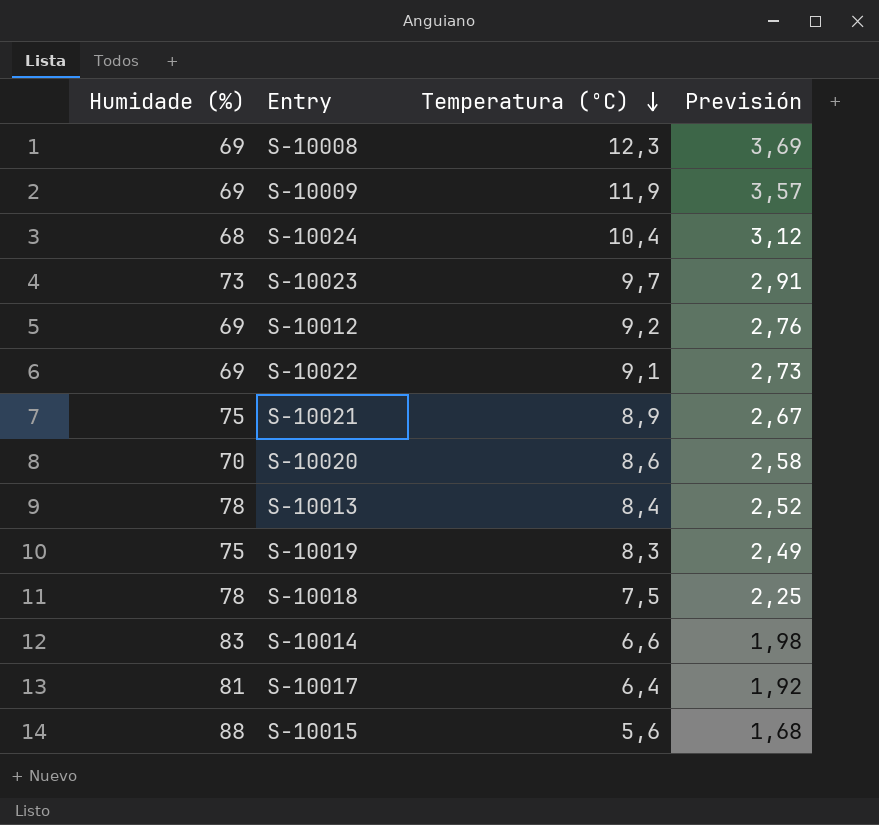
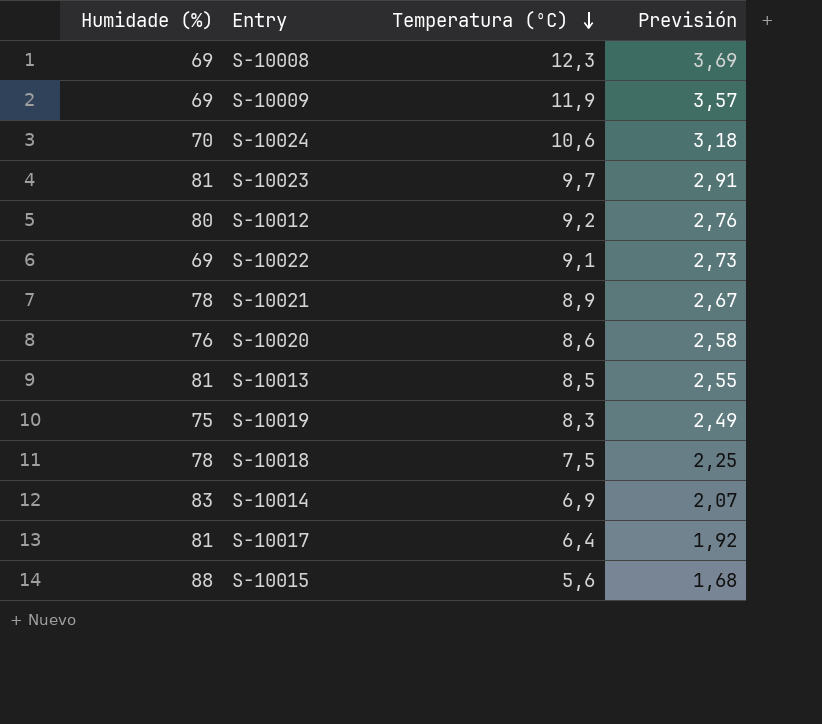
S-10024 | Humidade (%): 68 -> 70
S-10024 | Temperatura (ºC): 10,4 -> 10,6
S-10024 | Previsión: 3,12 -> 3,18
S-10023 | Humidade (%): 73 -> 81
S-10012 | Humidade (%): 69 -> 80
S-10021 | Humidade (%): 75 -> 78
S-10020 | Humidade (%): 70 -> 76
S-10013 | Humidade (%): 78 -> 81
S-10013 | Temperatura (ºC): 8,4 -> 8,5
S-10013 | Previsión: 2,52 -> 2,55
S-10014 | Temperatura (ºC): 6,6 -> 6,9
S-10014 | Previsión: 1,98 -> 2,07

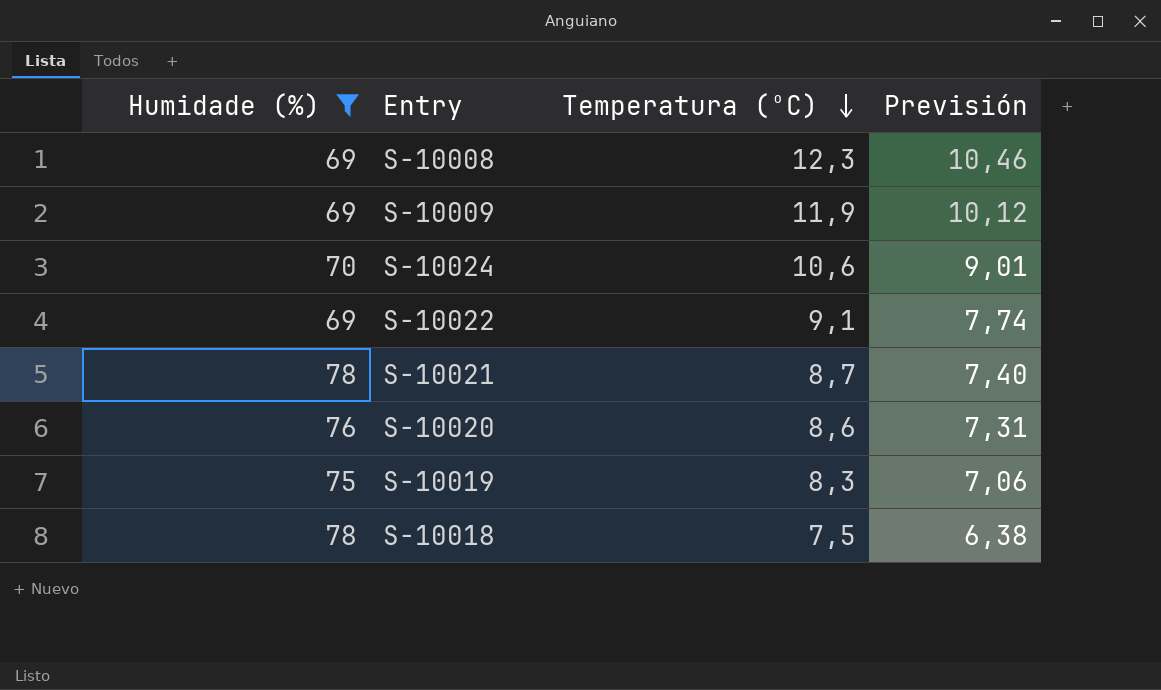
filter: none -> Humidade (%) <= 78
column Previsión | formula: [Temperatura (ºC)] * 0,3 -> [Temperatura (ºC)] * 0,85
S-10021 | Temperatura (ºC): 8,9 -> 8,7

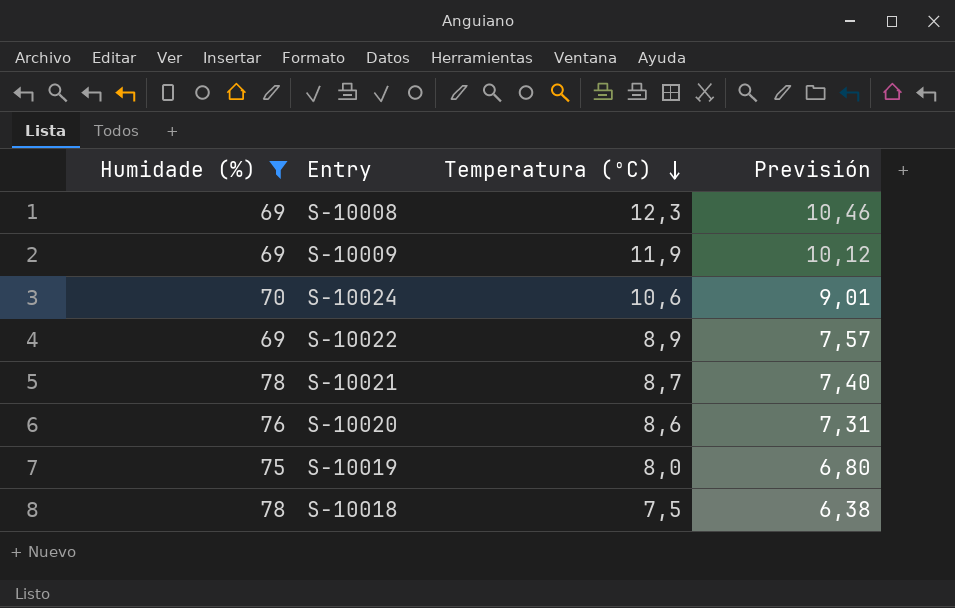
S-10022 | Temperatura (ºC): 9,1 -> 8,9
S-10022 | Previsión: 7,74 -> 7,57
S-10019 | Temperatura (ºC): 8,3 -> 8,0
S-10019 | Previsión: 7,06 -> 6,80

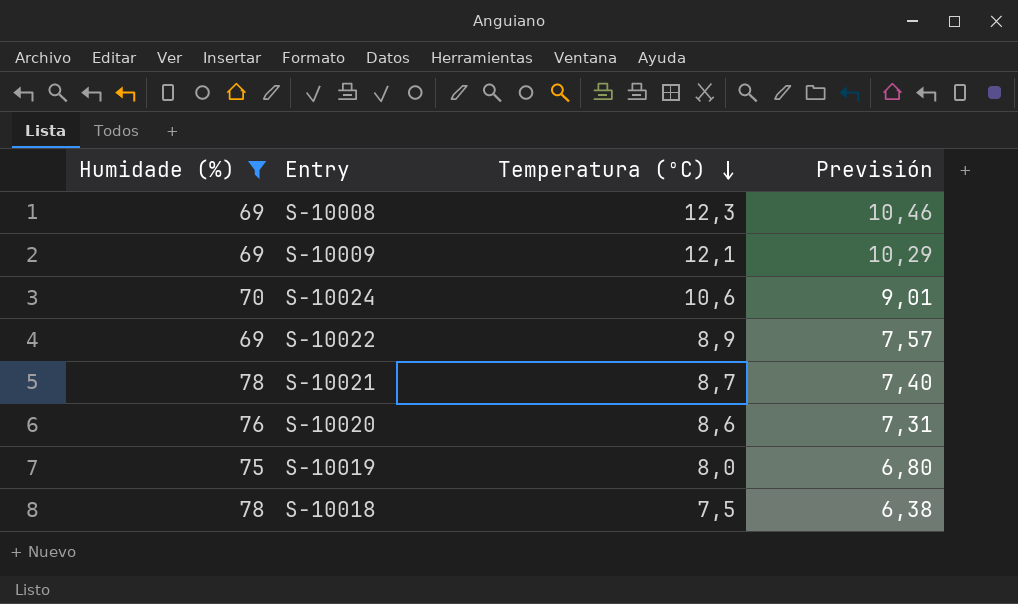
S-10009 | Temperatura (ºC): 11,9 -> 12,1
S-10009 | Previsión: 10,12 -> 10,29

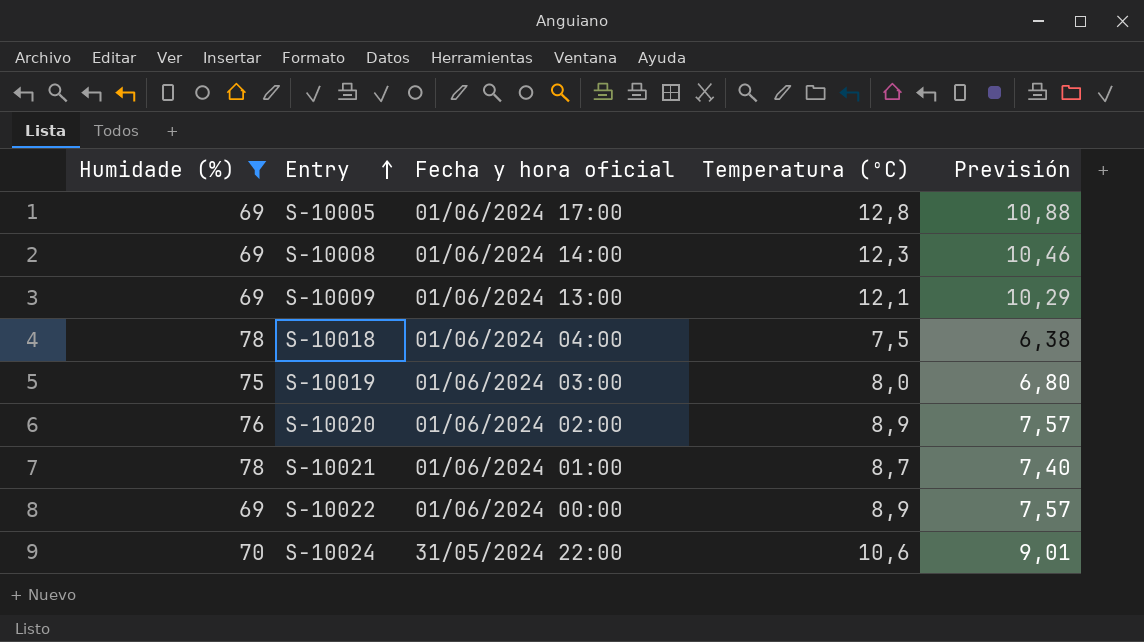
row order: Temperatura (ºC) descending -> Entry ascending
column Fecha y hora oficial | position: none -> 3
row S-10005: none -> 69 | 01/06/2024 17:00 | 12,8 | 10,88
S-10020 | Temperatura (ºC): 8,6 -> 8,9
S-10020 | Previsión: 7,31 -> 7,57

